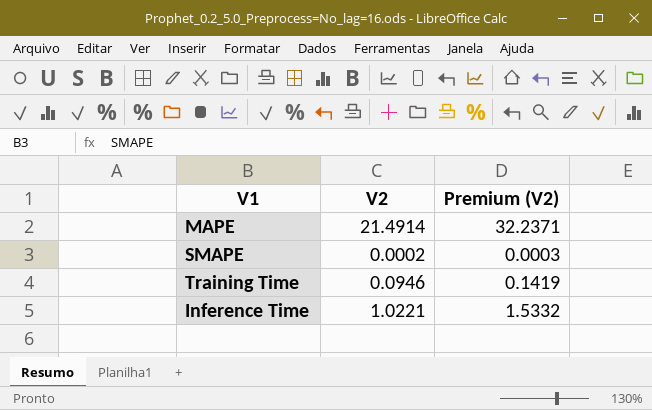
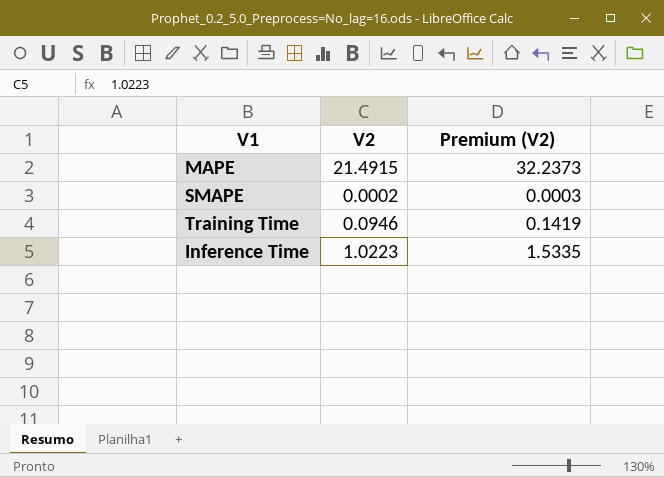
MAPE | V2: 21.4914 -> 21.4915
MAPE | Premium (V2): 32.2371 -> 32.2373
Inference Time | V2: 1.0221 -> 1.0223
Inference Time | Premium (V2): 1.5332 -> 1.5335

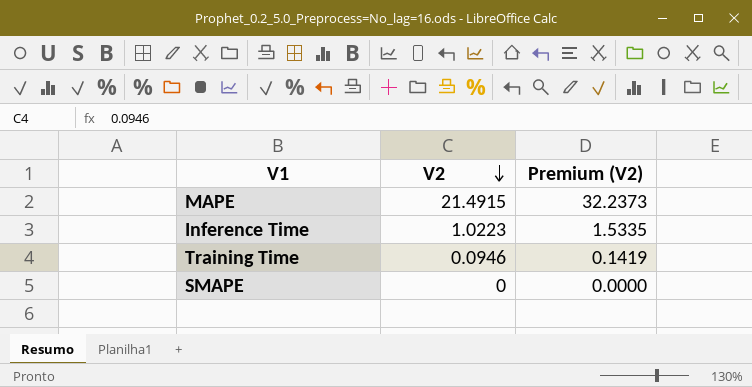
row order: none -> V2 descending
SMAPE | V2: 0.0002 -> 0
SMAPE | Premium (V2): 0.0003 -> 0.0000

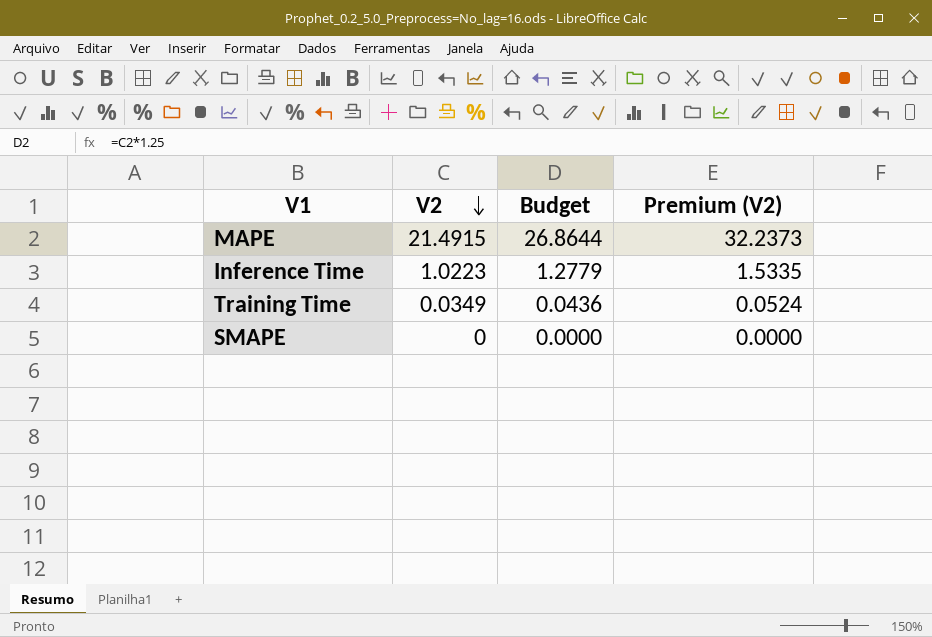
column Budget | formula: none -> [V2] * 1.25
Training Time | V2: 0.0946 -> 0.0349
Training Time | Premium (V2): 0.1419 -> 0.0524

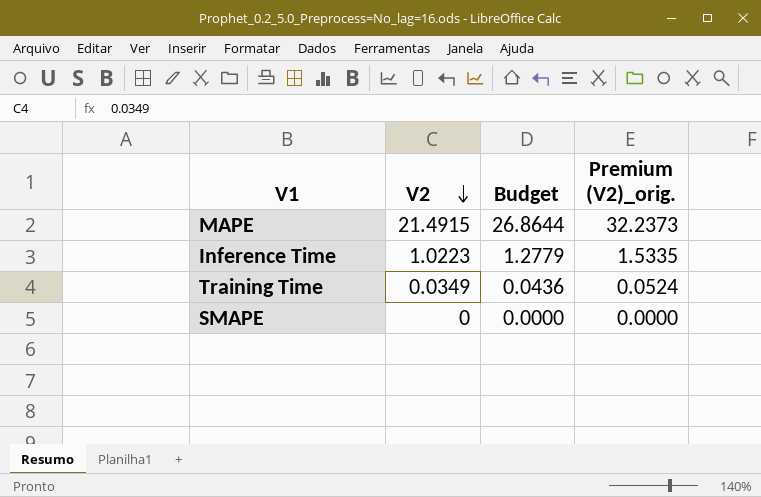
column name: Premium (V2) -> Premium (V2)_orig.

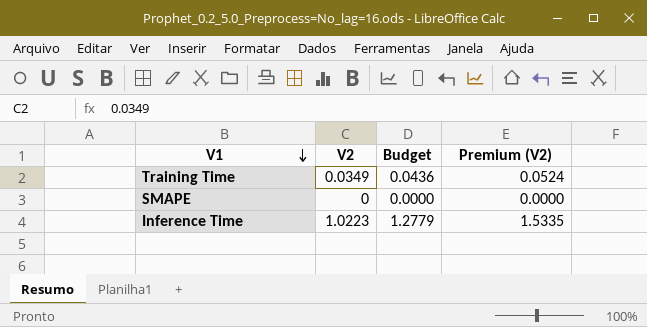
row order: V2 descending -> V1 descending
column name: Premium (V2)_orig. -> Premium (V2)
row MAPE: 21.4915 | 26.8644 | 32.2373 -> none

